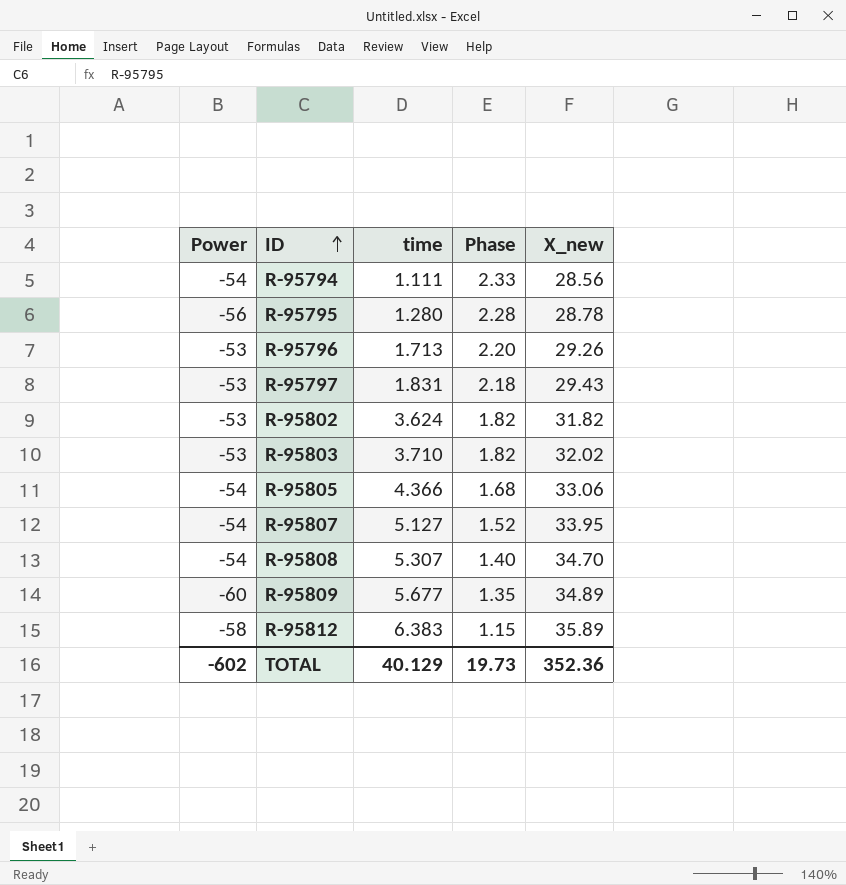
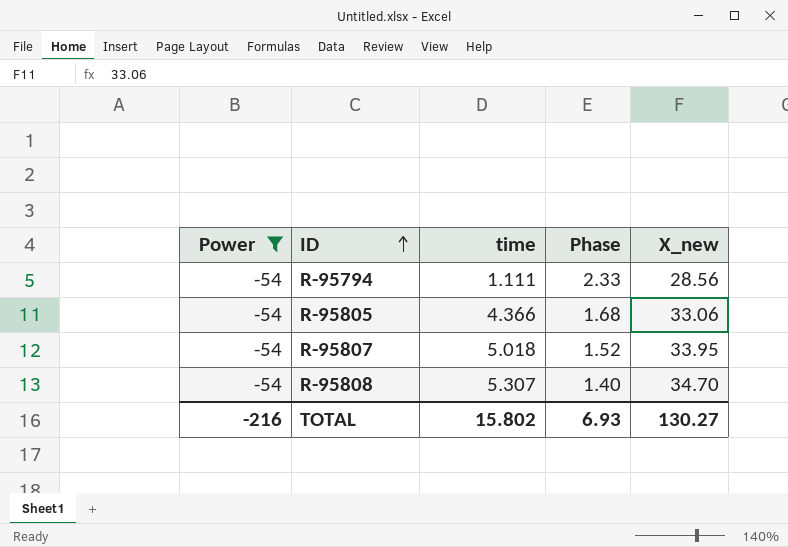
filter: none -> Power = -54
R-95807 | time: 5.127 -> 5.018
TOTAL | Power: -602 -> -216
TOTAL | time: 40.129 -> 15.802
TOTAL | Phase: 19.73 -> 6.93
TOTAL | X_new: 352.36 -> 130.27

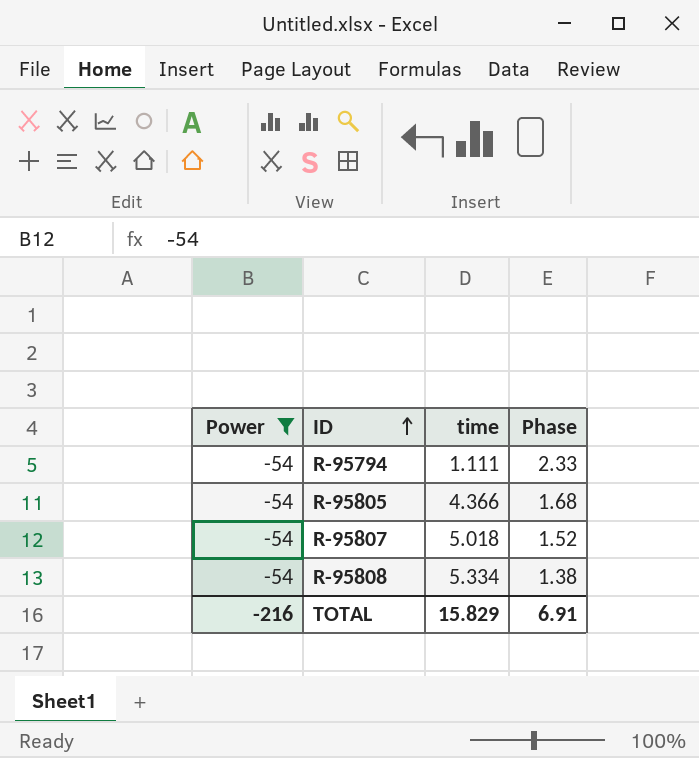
column X_new | position: 5 -> none
R-95808 | time: 5.307 -> 5.334
R-95808 | Phase: 1.40 -> 1.38
TOTAL | time: 15.802 -> 15.829
TOTAL | Phase: 6.93 -> 6.91

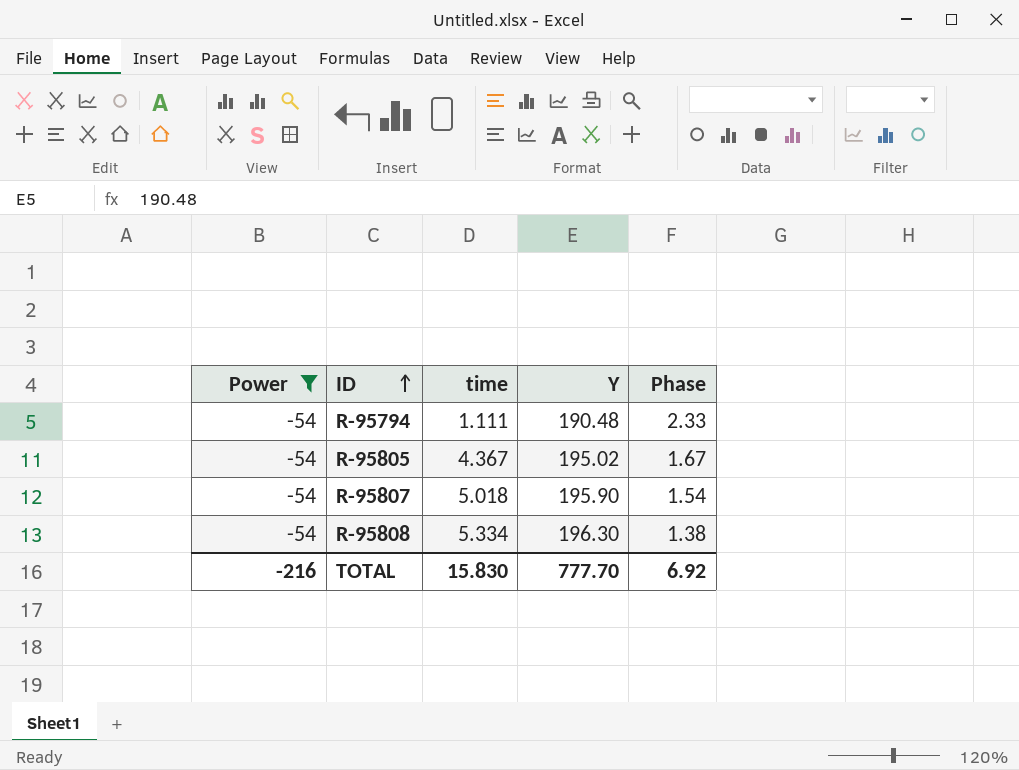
column Y | position: none -> 4
R-95805 | time: 4.366 -> 4.367
R-95805 | Phase: 1.68 -> 1.67
R-95807 | Phase: 1.52 -> 1.54
TOTAL | time: 15.829 -> 15.830
TOTAL | Phase: 6.91 -> 6.92

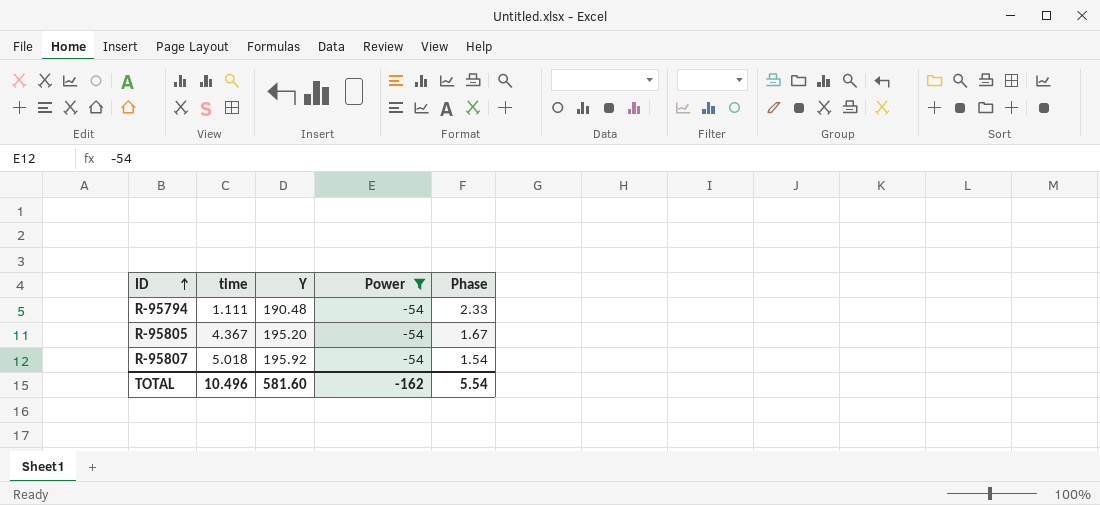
column Power | position: 1 -> 4
row R-95808: -54 | 5.334 | 196.30 | 1.38 -> none
R-95805 | Y: 195.02 -> 195.20
R-95807 | Y: 195.90 -> 195.92
TOTAL | time: 15.830 -> 10.496
TOTAL | Y: 777.70 -> 581.60
TOTAL | Power: -216 -> -162
TOTAL | Phase: 6.92 -> 5.54

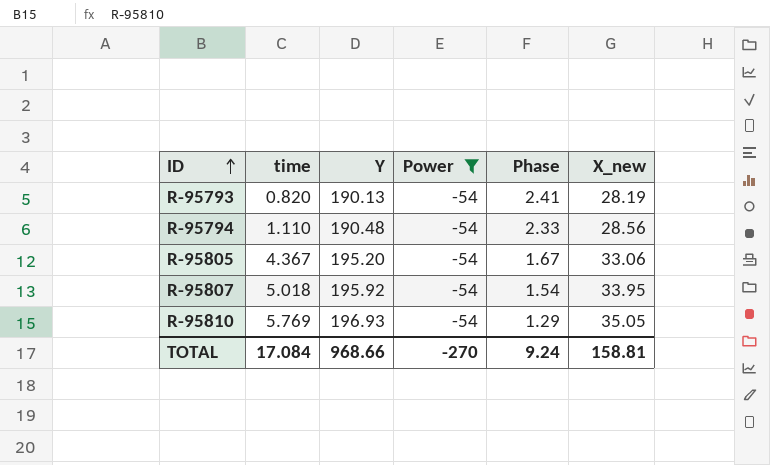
column X_new | position: none -> 6
row R-95793: none -> 0.820 | 190.13 | -54 | 2.41 | 28.19
R-95794 | time: 1.111 -> 1.110
row R-95810: none -> 5.769 | 196.93 | -54 | 1.29 | 35.05
TOTAL | time: 10.496 -> 17.084
TOTAL | Y: 581.60 -> 968.66
TOTAL | Power: -162 -> -270
TOTAL | Phase: 5.54 -> 9.24

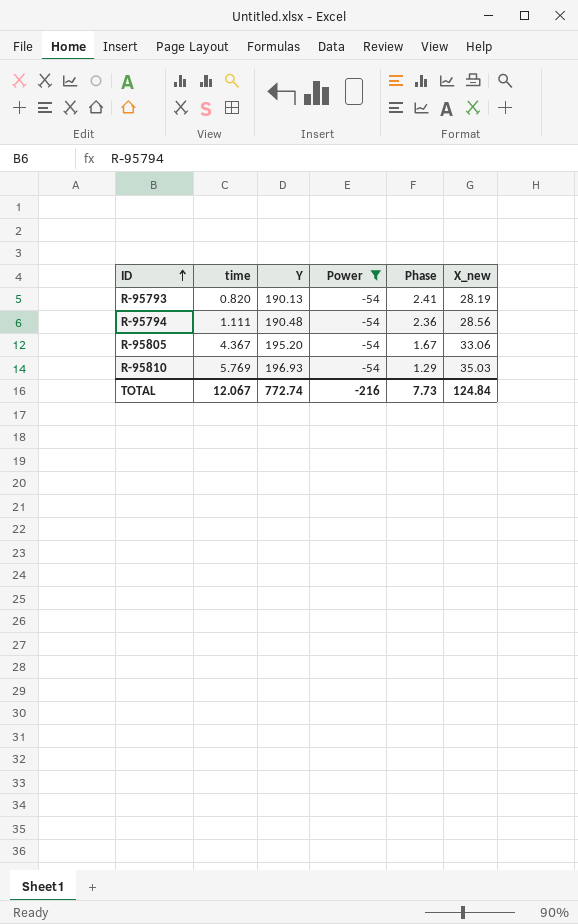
row R-95807: 5.018 | 195.92 | -54 | 1.54 | 33.95 -> none
R-95794 | time: 1.110 -> 1.111
R-95794 | Phase: 2.33 -> 2.36
R-95810 | X_new: 35.05 -> 35.03
TOTAL | time: 17.084 -> 12.067
TOTAL | Y: 968.66 -> 772.74
TOTAL | Power: -270 -> -216
TOTAL | Phase: 9.24 -> 7.73
TOTAL | X_new: 158.81 -> 124.84

